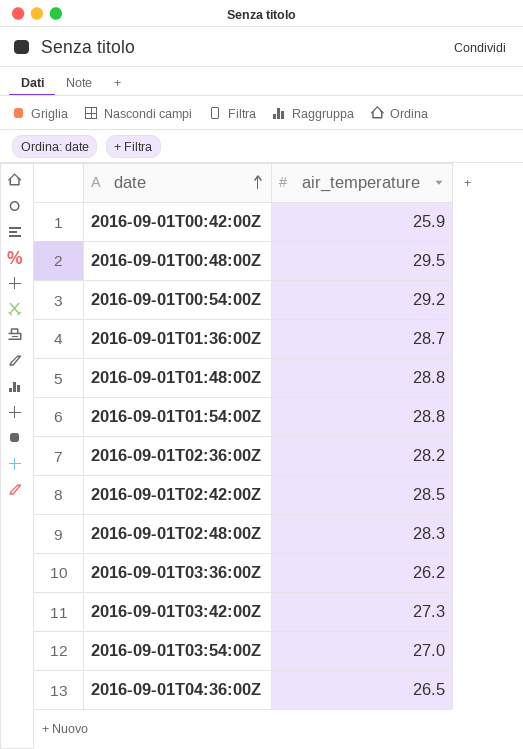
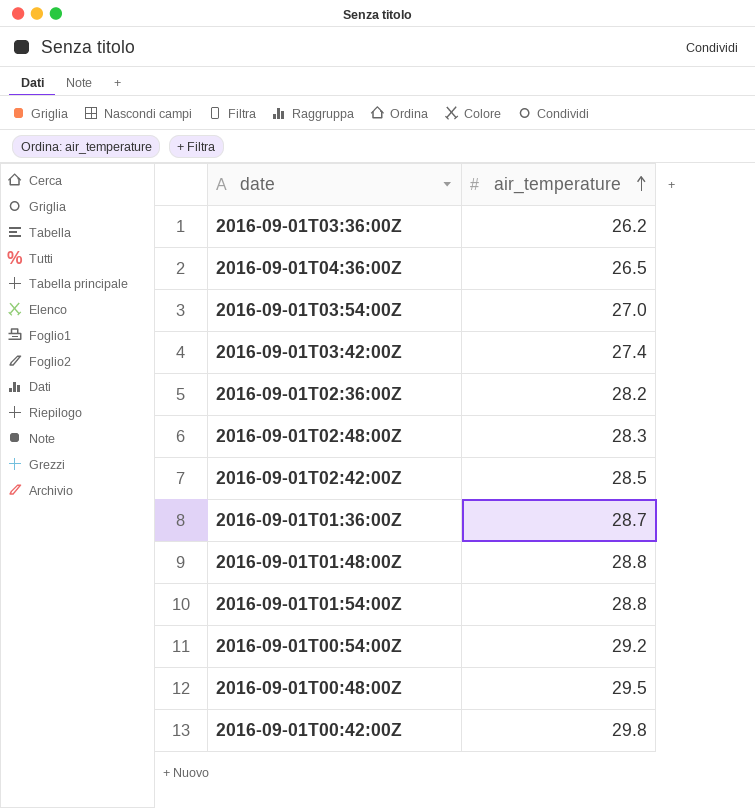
row order: date ascending -> air_temperature ascending
2016-09-01T03:42:00Z | air_temperature: 27.3 -> 27.4
2016-09-01T00:42:00Z | air_temperature: 25.9 -> 29.8

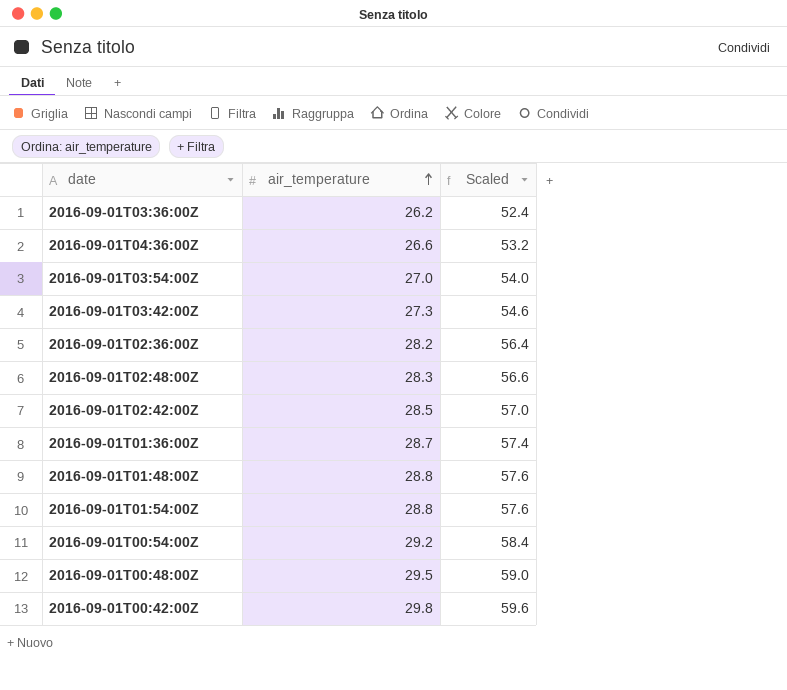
column Scaled | formula: none -> [air_temperature] * 2
2016-09-01T04:36:00Z | air_temperature: 26.5 -> 26.6
2016-09-01T03:42:00Z | air_temperature: 27.4 -> 27.3

